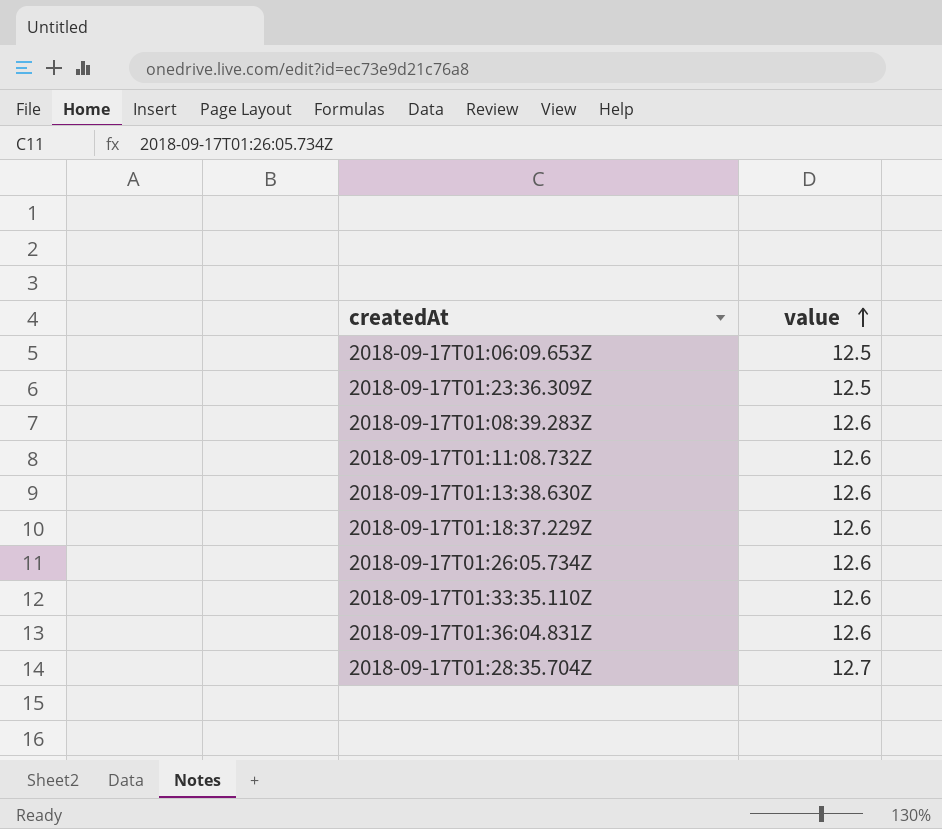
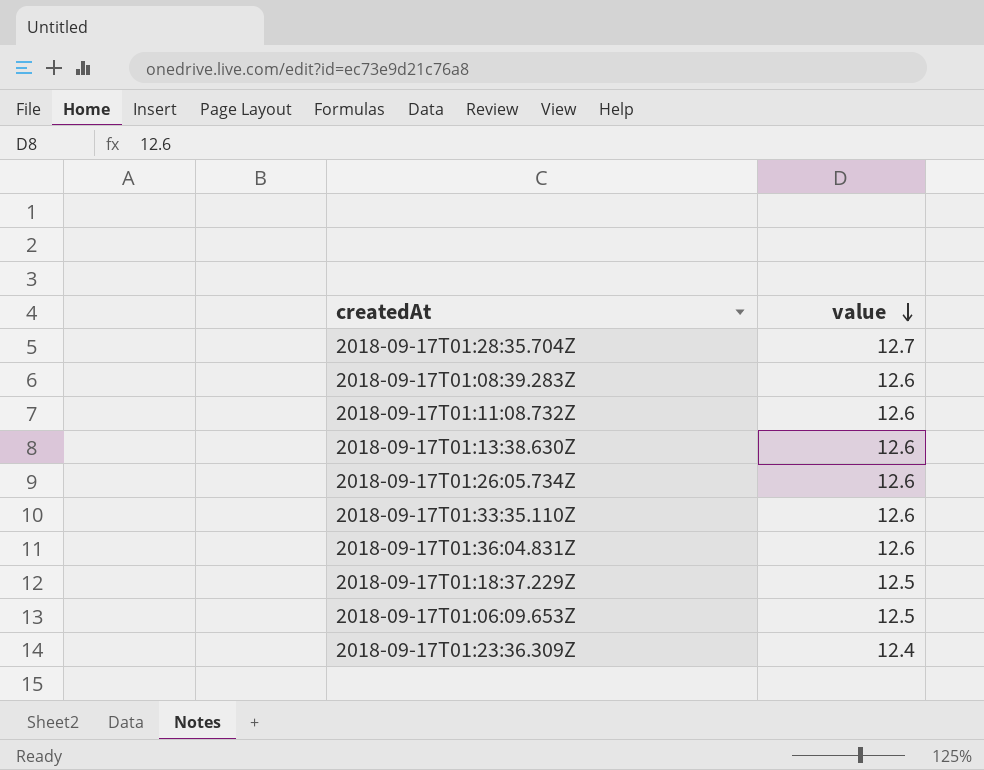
row order: value ascending -> value descending
2018-09-17T01:18:37.229Z | value: 12.6 -> 12.5
2018-09-17T01:23:36.309Z | value: 12.5 -> 12.4

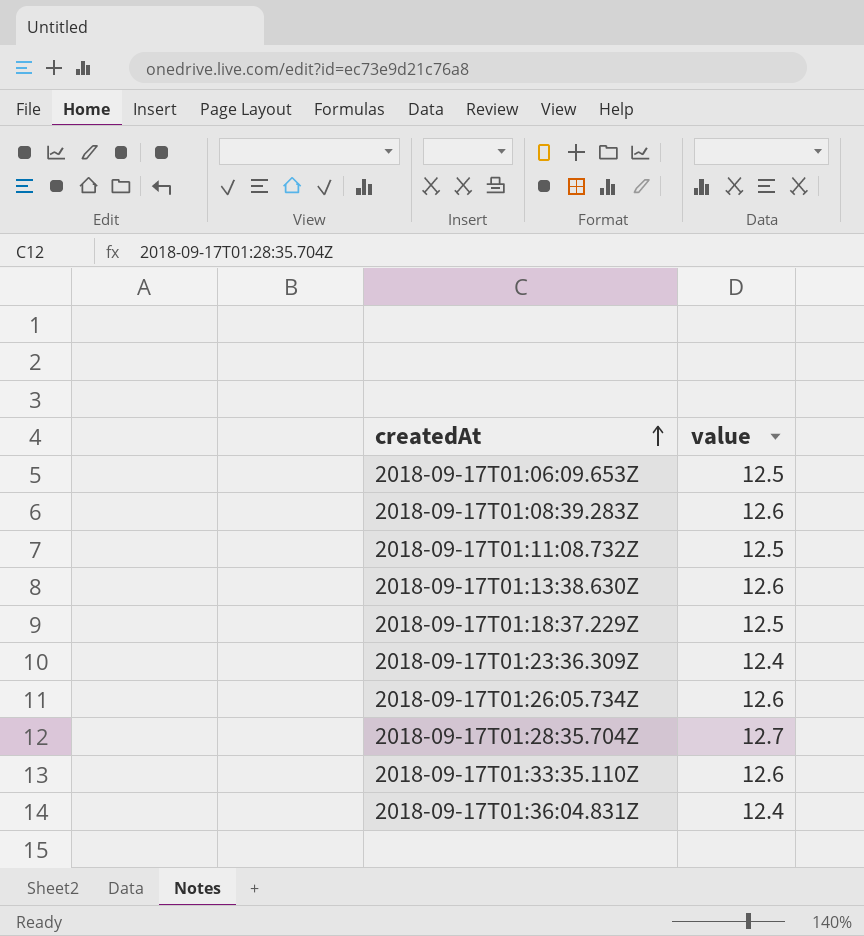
row order: value descending -> createdAt ascending
2018-09-17T01:11:08.732Z | value: 12.6 -> 12.5
2018-09-17T01:36:04.831Z | value: 12.6 -> 12.4

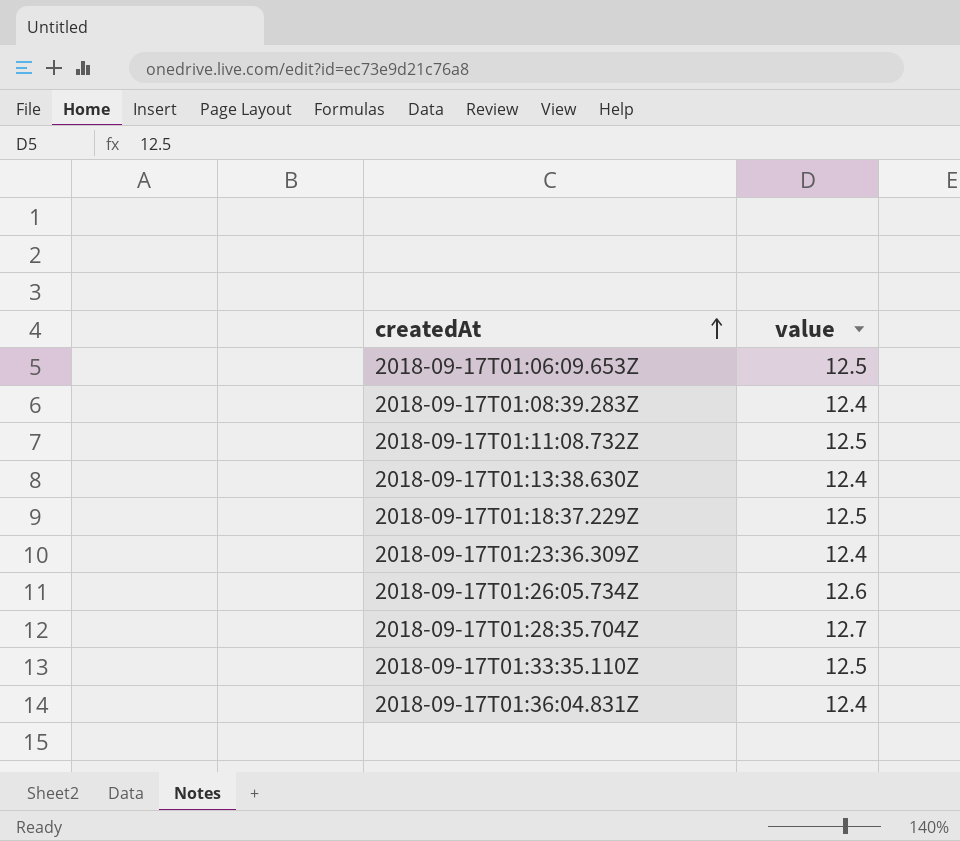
2018-09-17T01:08:39.283Z | value: 12.6 -> 12.4
2018-09-17T01:13:38.630Z | value: 12.6 -> 12.4
2018-09-17T01:33:35.110Z | value: 12.6 -> 12.5

